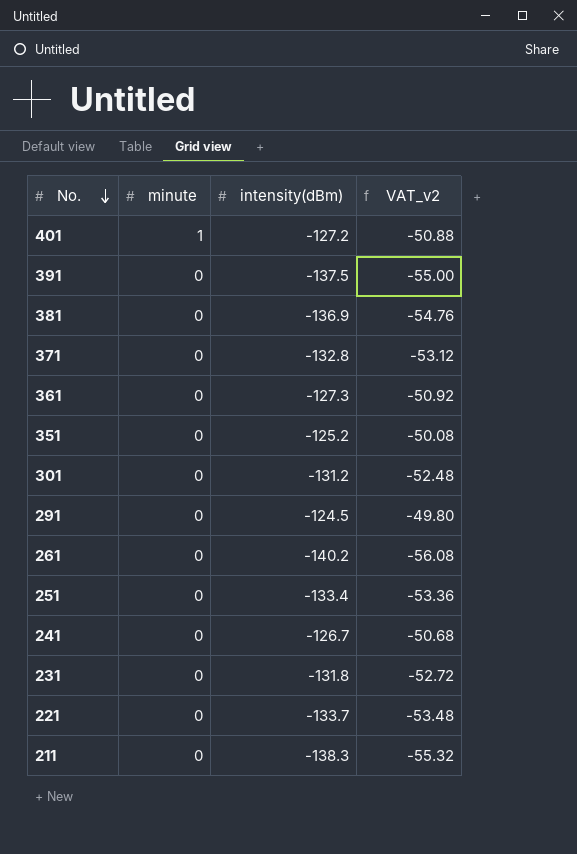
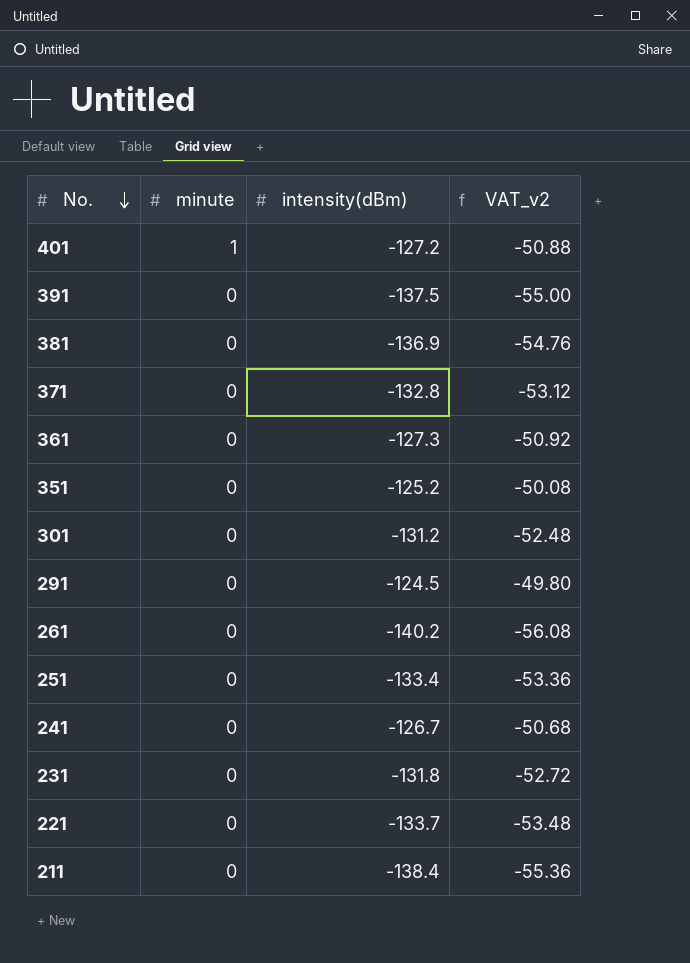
211 | intensity(dBm): -138.3 -> -138.4
211 | VAT_v2: -55.32 -> -55.36

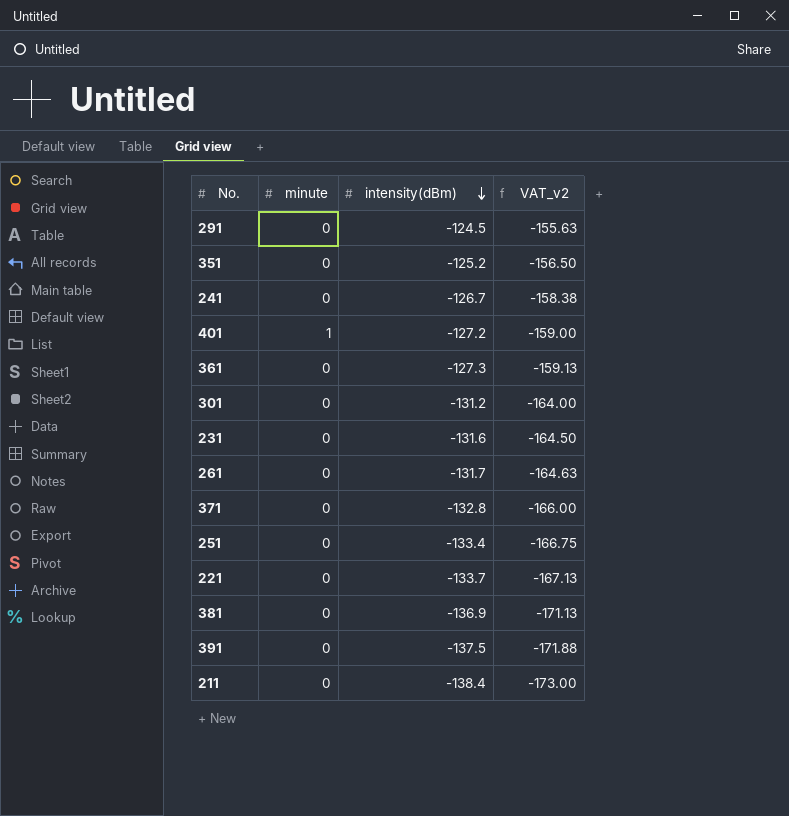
row order: No. descending -> intensity(dBm) descending
column VAT_v2 | formula: [intensity(dBm)] * 0.4 -> [intensity(dBm)] * 1.25
231 | intensity(dBm): -131.8 -> -131.6
261 | intensity(dBm): -140.2 -> -131.7

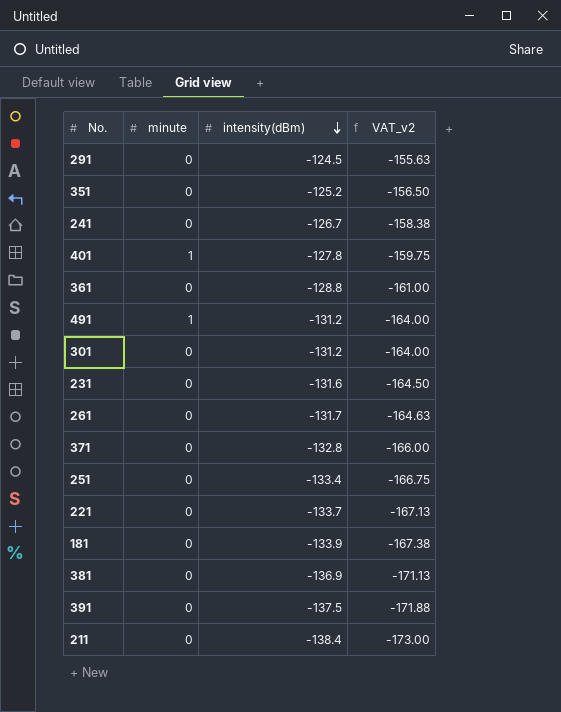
401 | intensity(dBm): -127.2 -> -127.8
401 | VAT_v2: -159.00 -> -159.75
361 | intensity(dBm): -127.3 -> -128.8
361 | VAT_v2: -159.13 -> -161.00
row 491: none -> 1 | -131.2 | -164.00
row 181: none -> 0 | -133.9 | -167.38

